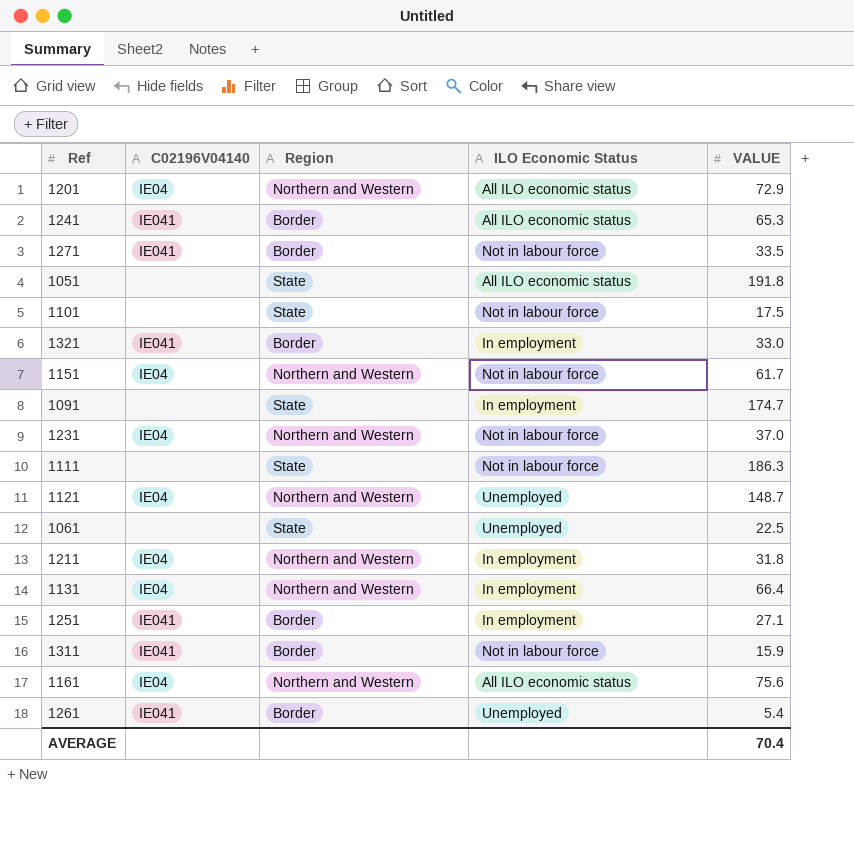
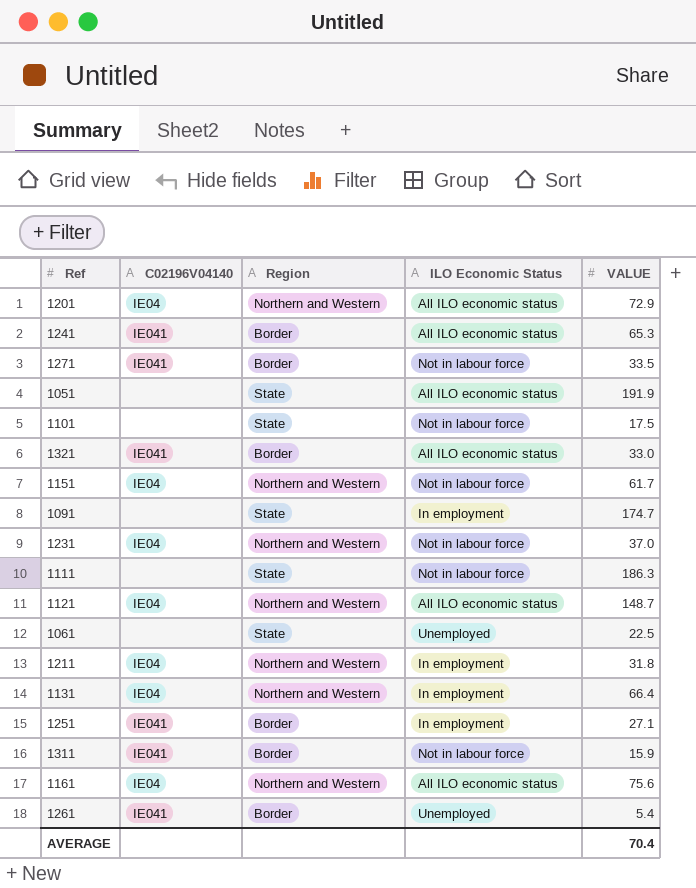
1051 | VALUE: 191.8 -> 191.9
1321 | ILO Economic Status: In employment -> All ILO economic status
1121 | ILO Economic Status: Unemployed -> All ILO economic status

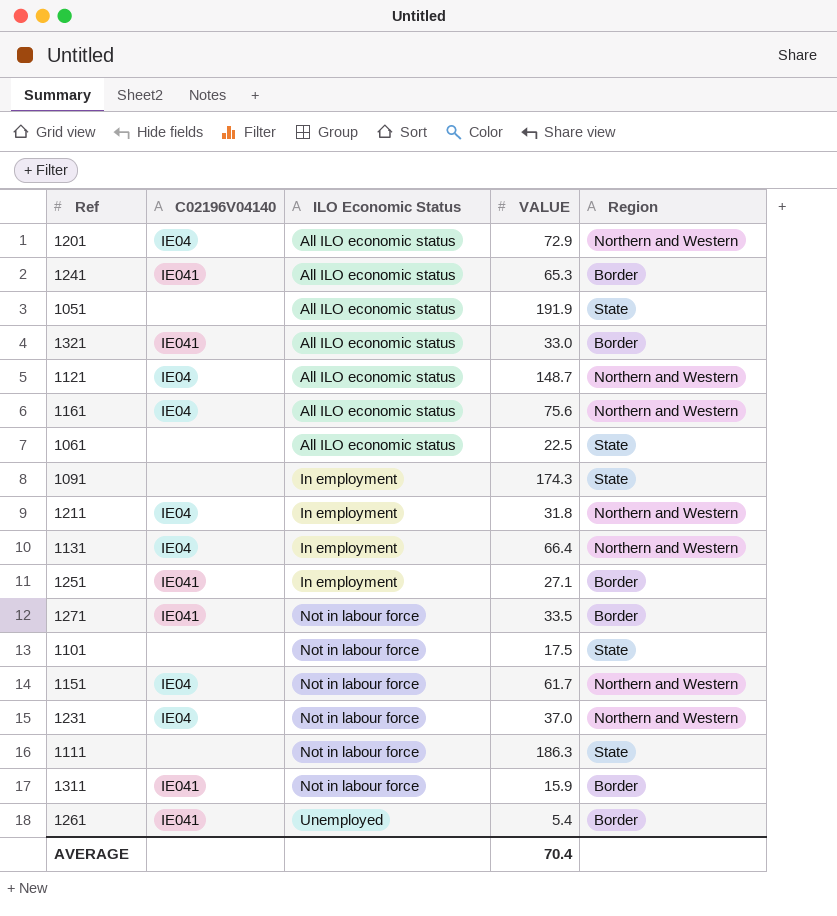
row order: none -> ILO Economic Status ascending
column Region | position: 3 -> 5
1061 | ILO Economic Status: Unemployed -> All ILO economic status
1091 | VALUE: 174.7 -> 174.3

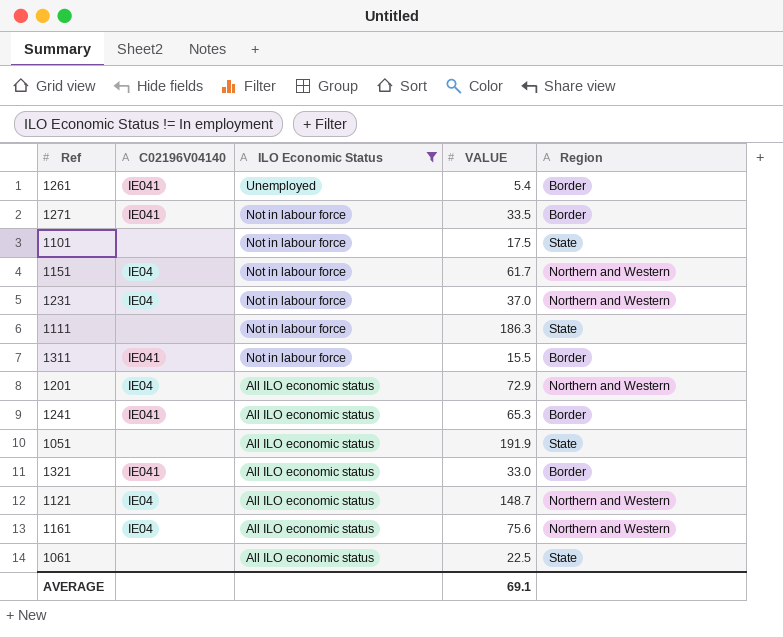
filter: none -> ILO Economic Status != In employment
row order: ILO Economic Status ascending -> ILO Economic Status descending
1311 | VALUE: 15.9 -> 15.5
AVERAGE | VALUE: 70.4 -> 69.1

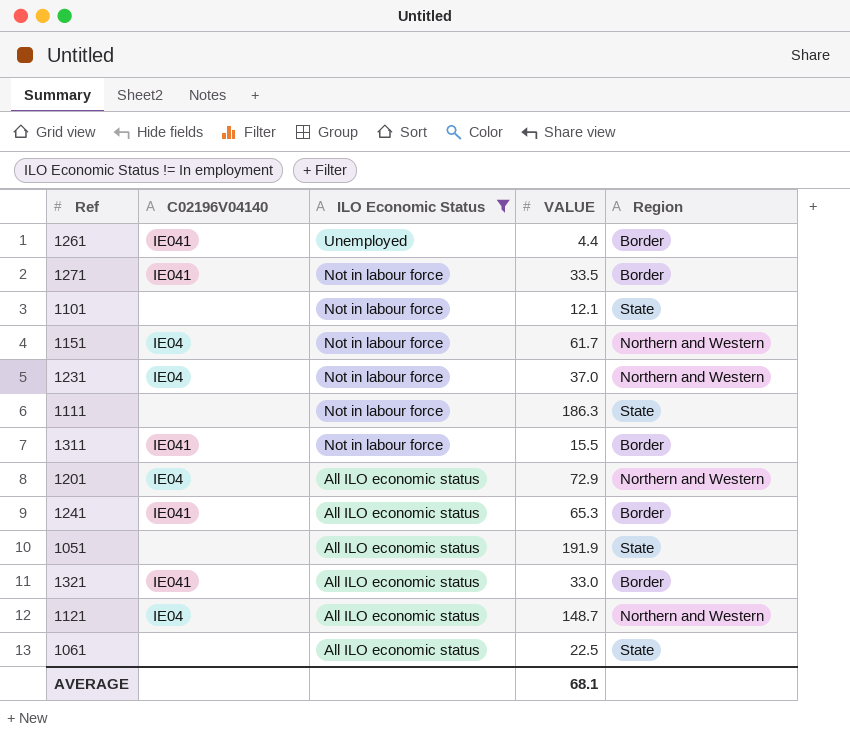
row 1161: IE04 | All ILO economic status | 75.6 | Northern and Western -> none
1261 | VALUE: 5.4 -> 4.4
1101 | VALUE: 17.5 -> 12.1
AVERAGE | VALUE: 69.1 -> 68.1

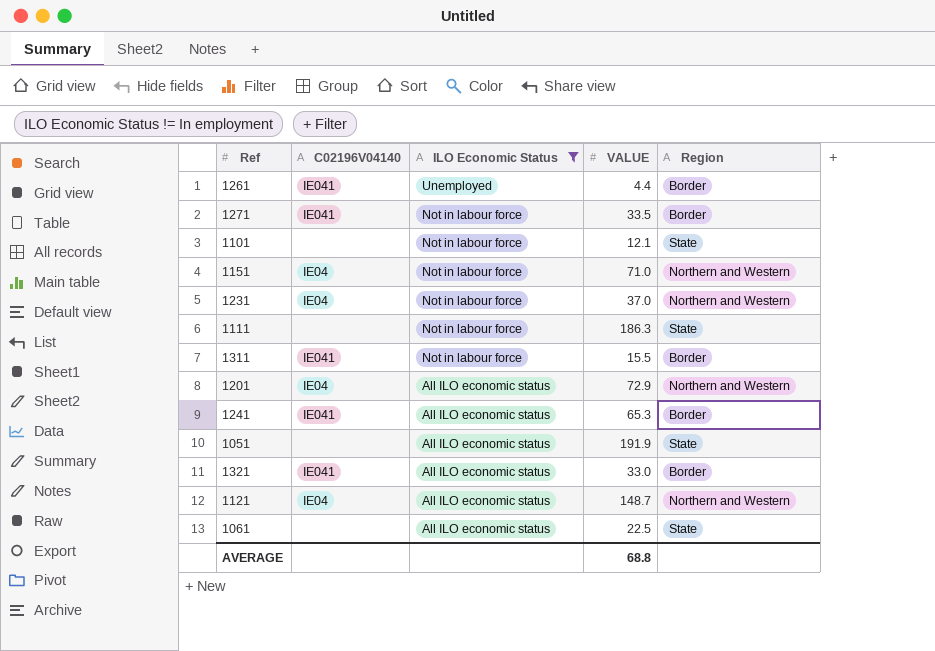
1151 | VALUE: 61.7 -> 71.0
AVERAGE | VALUE: 68.1 -> 68.8

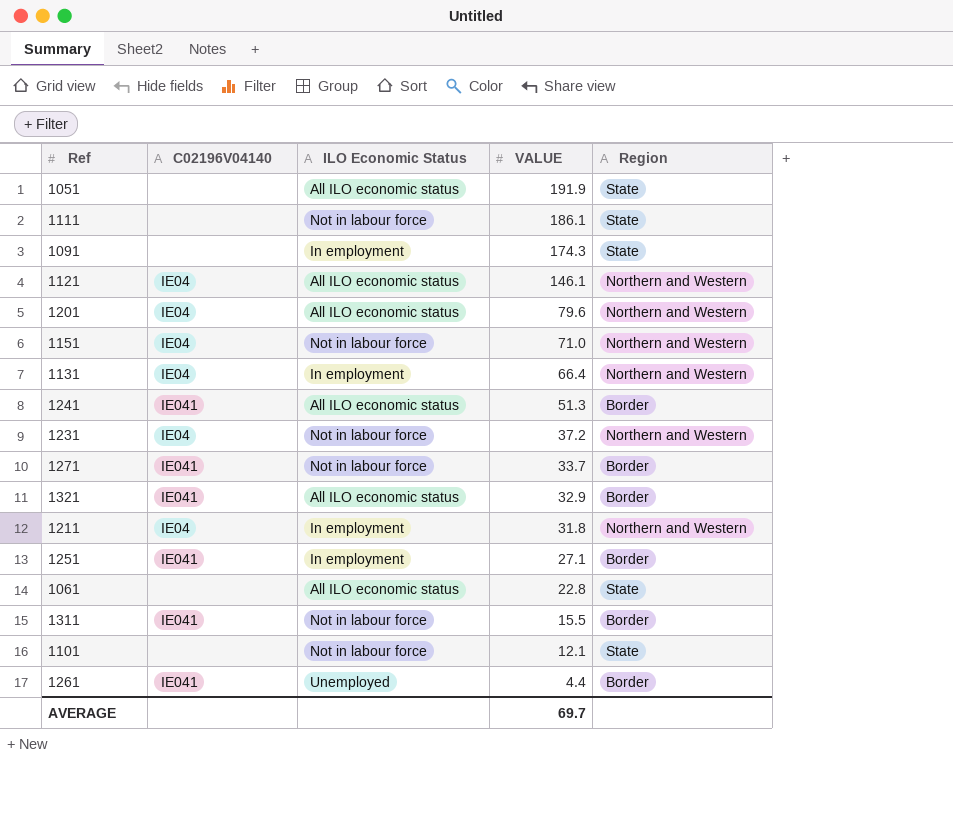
filter: ILO Economic Status != In employment -> none
row order: ILO Economic Status descending -> VALUE descending
1111 | VALUE: 186.3 -> 186.1
1121 | VALUE: 148.7 -> 146.1
1201 | VALUE: 72.9 -> 79.6
1241 | VALUE: 65.3 -> 51.3
1231 | VALUE: 37.0 -> 37.2
1271 | VALUE: 33.5 -> 33.7
1321 | VALUE: 33.0 -> 32.9
1061 | VALUE: 22.5 -> 22.8
AVERAGE | VALUE: 68.8 -> 69.7

